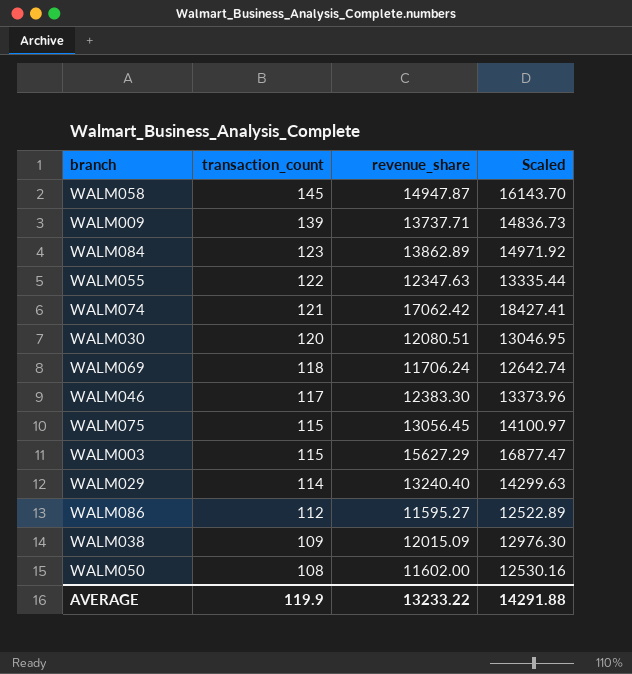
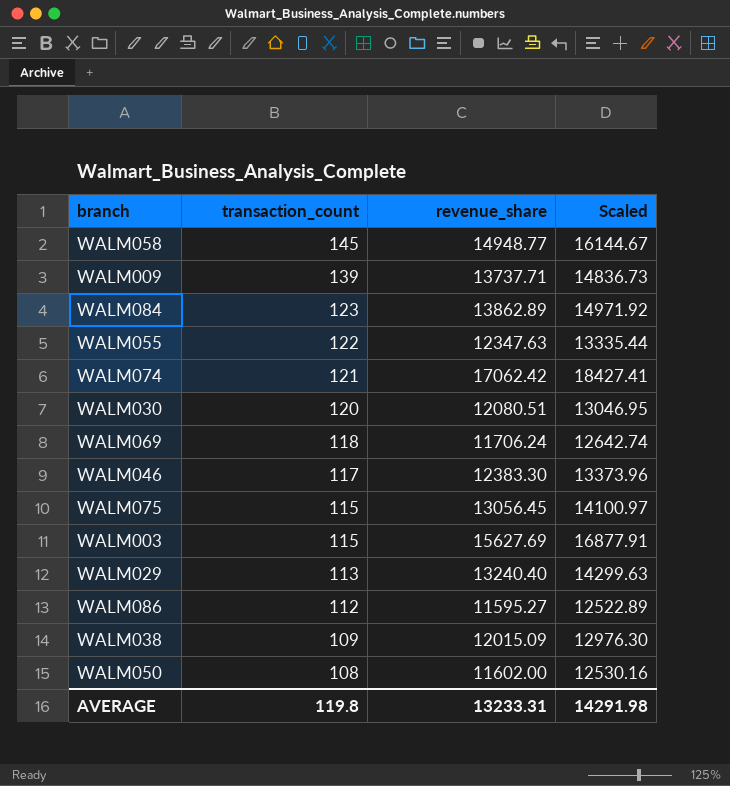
WALM058 | revenue_share: 14947.87 -> 14948.77
WALM058 | Scaled: 16143.70 -> 16144.67
WALM003 | revenue_share: 15627.29 -> 15627.69
WALM003 | Scaled: 16877.47 -> 16877.91
WALM029 | transaction_count: 114 -> 113
AVERAGE | transaction_count: 119.9 -> 119.8
AVERAGE | revenue_share: 13233.22 -> 13233.31
AVERAGE | Scaled: 14291.88 -> 14291.98

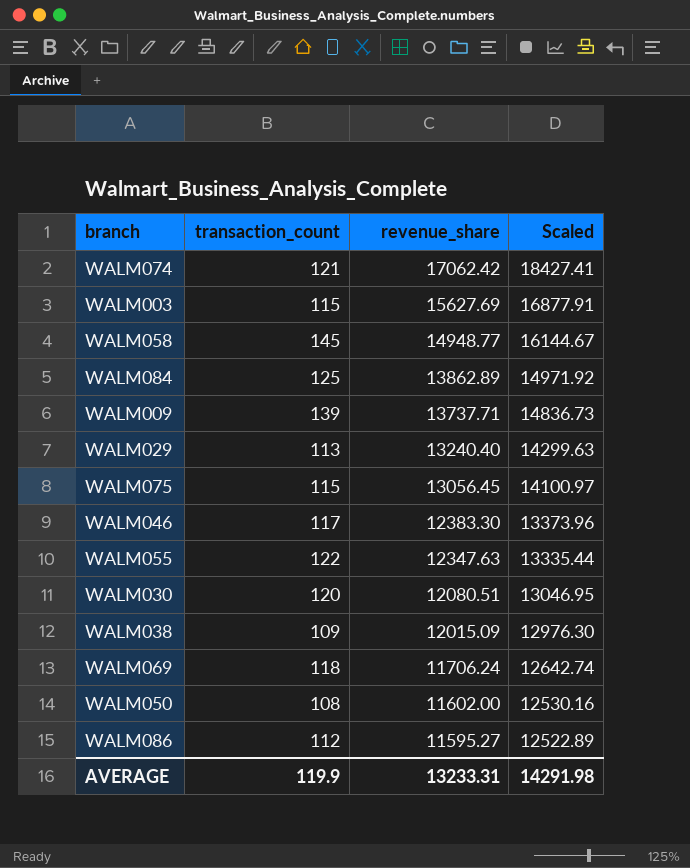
row order: transaction_count descending -> revenue_share descending
WALM084 | transaction_count: 123 -> 125
AVERAGE | transaction_count: 119.8 -> 119.9

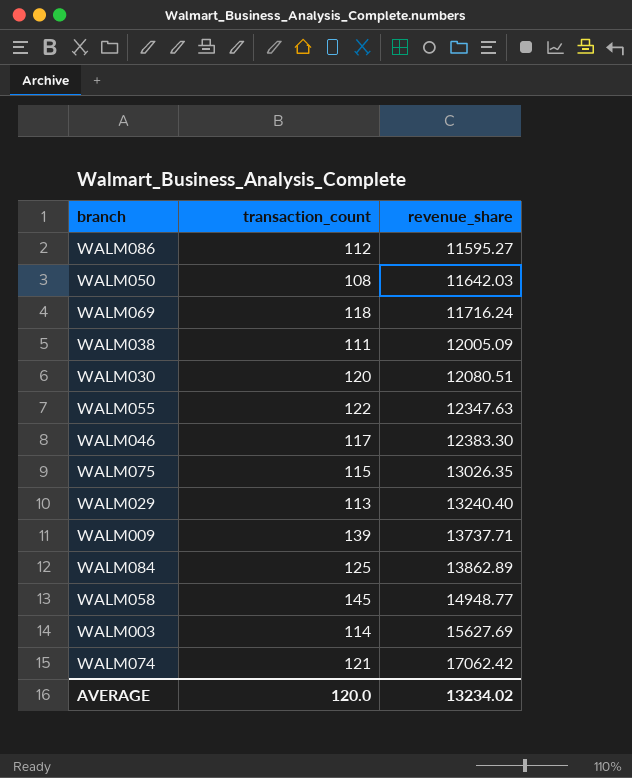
row order: revenue_share descending -> revenue_share ascending
column Scaled | formula: [revenue_share] * 1.08 -> none
WALM050 | revenue_share: 11602.00 -> 11642.03
WALM069 | revenue_share: 11706.24 -> 11716.24
WALM038 | transaction_count: 109 -> 111
WALM038 | revenue_share: 12015.09 -> 12005.09
WALM075 | revenue_share: 13056.45 -> 13026.35
WALM003 | transaction_count: 115 -> 114
AVERAGE | transaction_count: 119.9 -> 120.0
AVERAGE | revenue_share: 13233.31 -> 13234.02

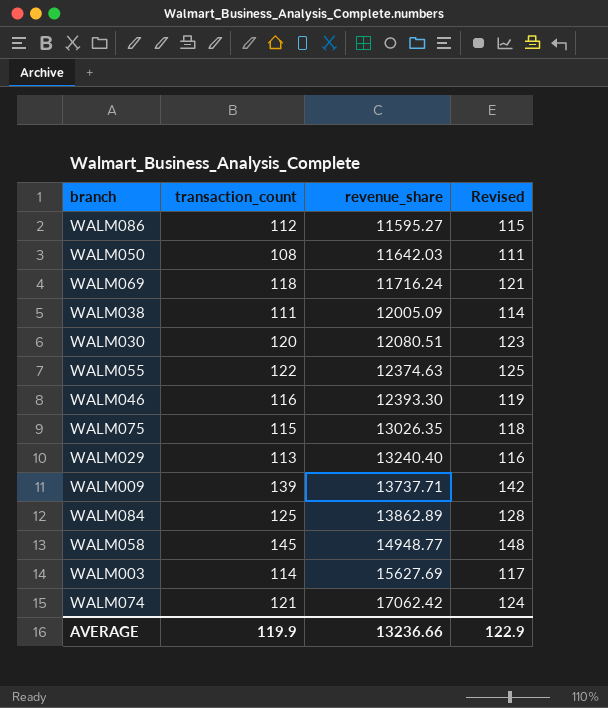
column Revised | formula: none -> [transaction_count] + 3
WALM055 | revenue_share: 12347.63 -> 12374.63
WALM046 | transaction_count: 117 -> 116
WALM046 | revenue_share: 12383.30 -> 12393.30
AVERAGE | transaction_count: 120.0 -> 119.9
AVERAGE | revenue_share: 13234.02 -> 13236.66

